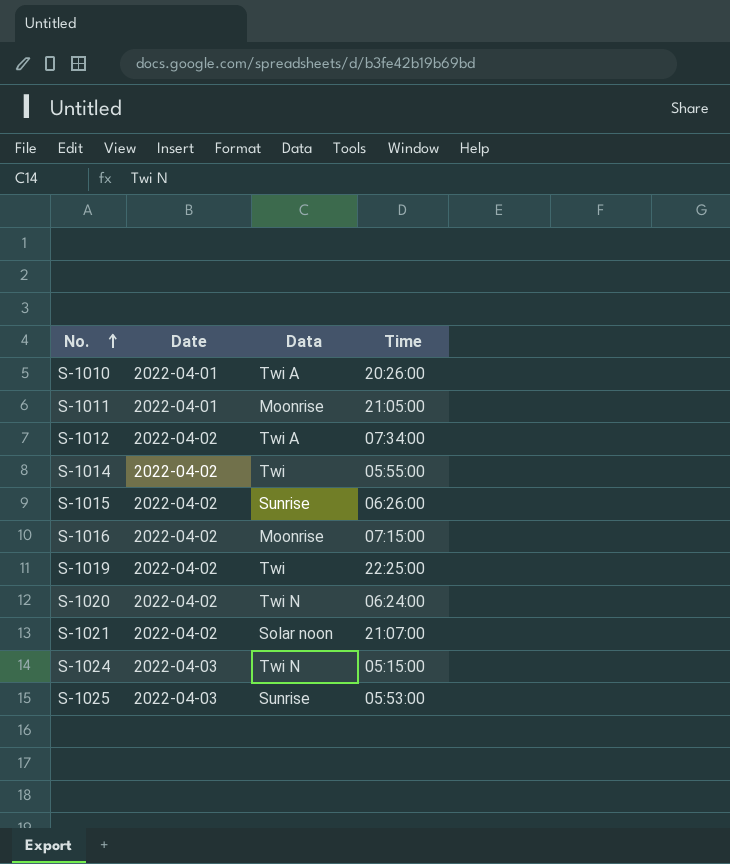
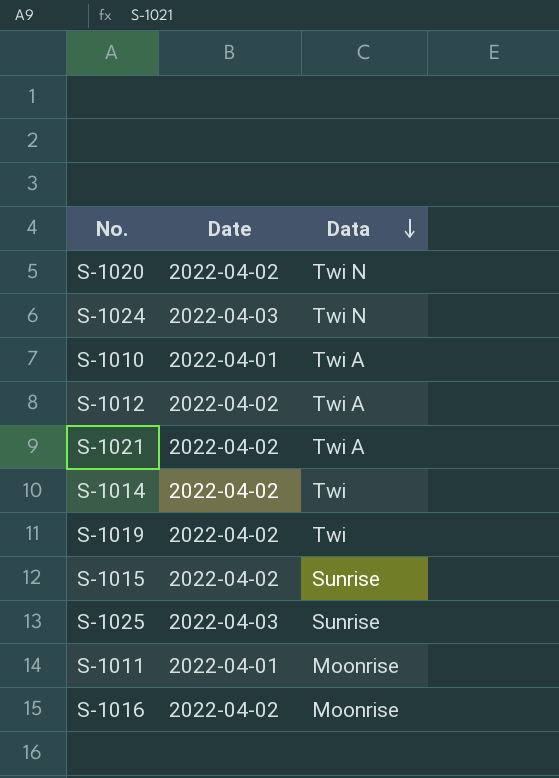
row order: No. ascending -> Data descending
column Time | position: 4 -> none
S-1021 | Data: Solar noon -> Twi A

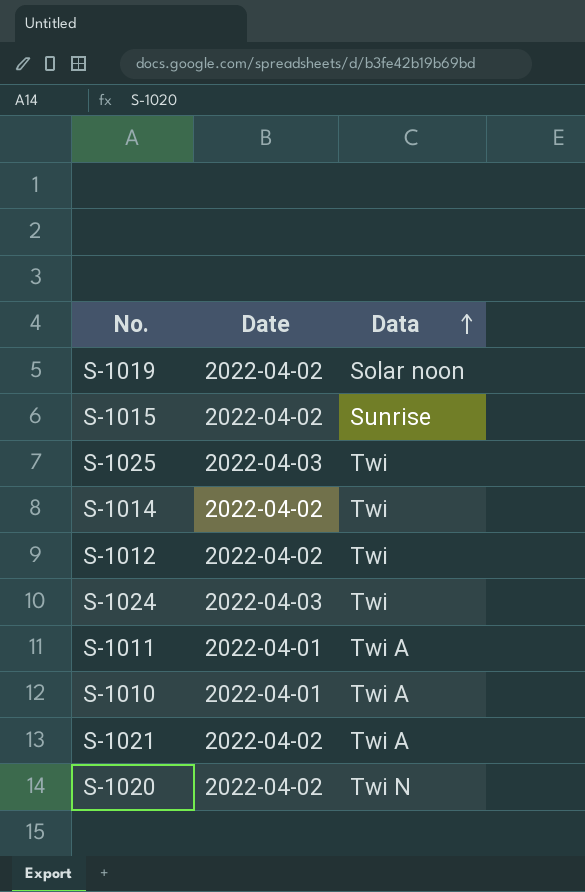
row order: Data descending -> Data ascending
row S-1016: 2022-04-02 | Moonrise -> none
S-1019 | Data: Twi -> Solar noon
S-1025 | Data: Sunrise -> Twi
S-1012 | Data: Twi A -> Twi
S-1024 | Data: Twi N -> Twi
S-1011 | Data: Moonrise -> Twi A

